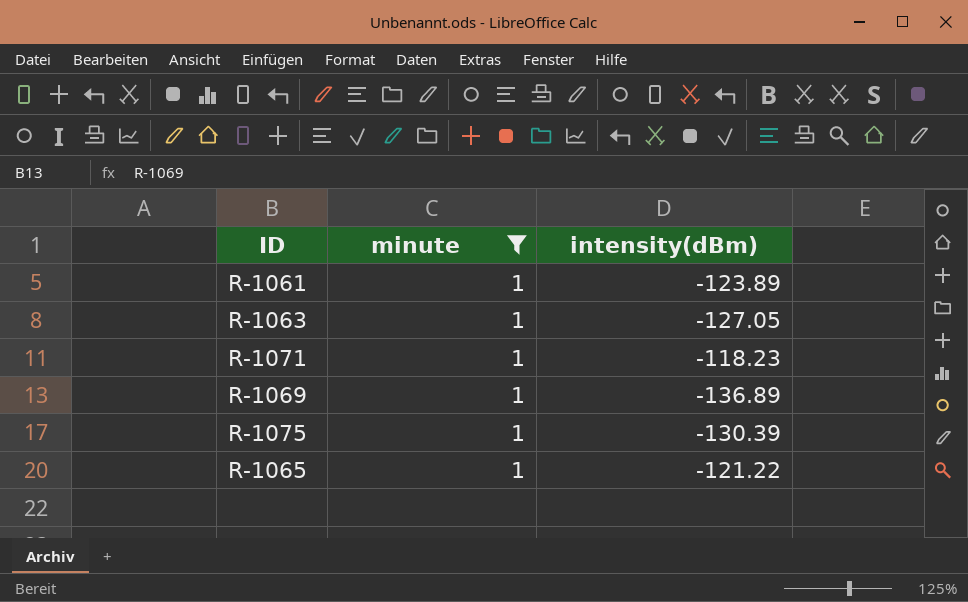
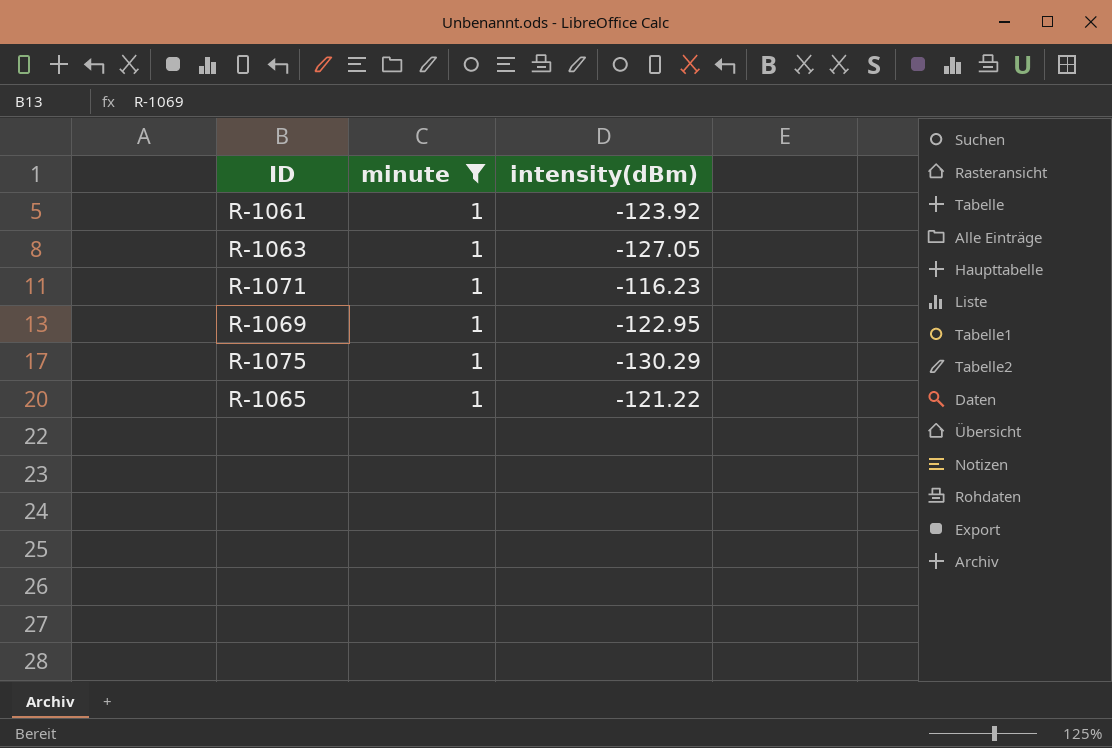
R-1061 | intensity(dBm): -123.89 -> -123.92
R-1071 | intensity(dBm): -118.23 -> -116.23
R-1069 | intensity(dBm): -136.89 -> -122.95
R-1075 | intensity(dBm): -130.39 -> -130.29

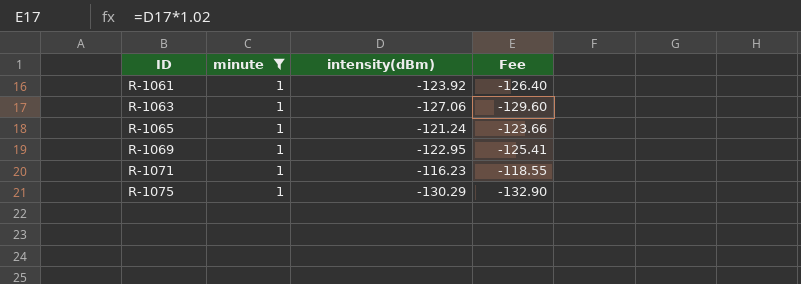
row order: none -> ID ascending
column Fee | formula: none -> [intensity(dBm)] * 1.02
R-1063 | intensity(dBm): -127.05 -> -127.06
R-1065 | intensity(dBm): -121.22 -> -121.24

